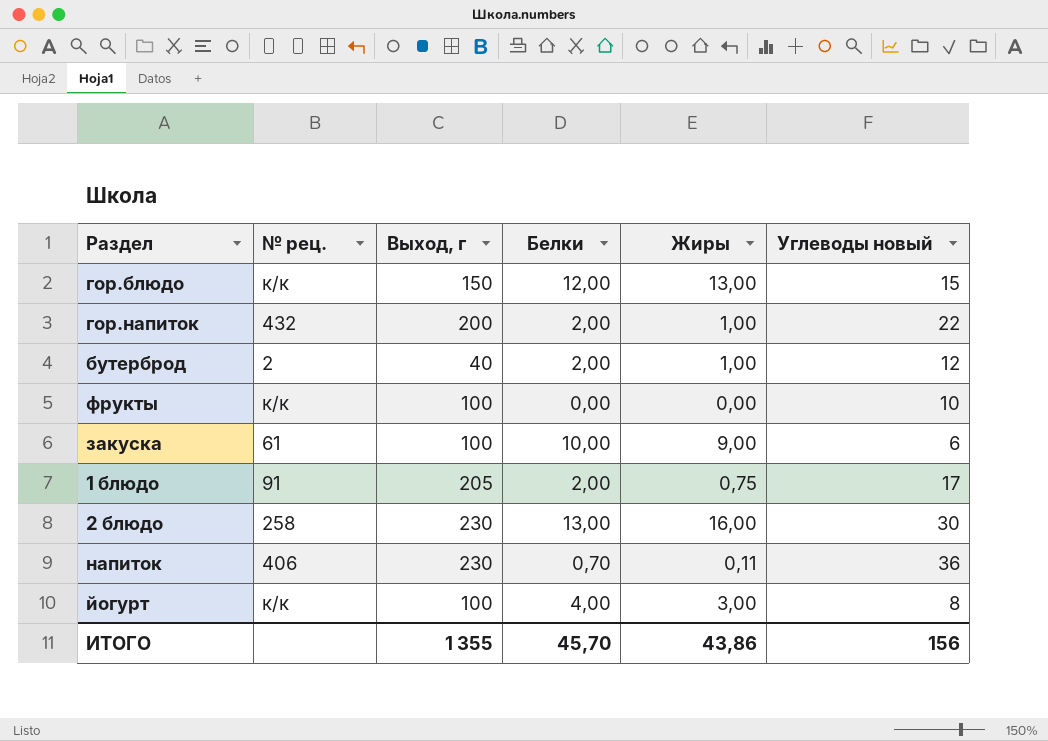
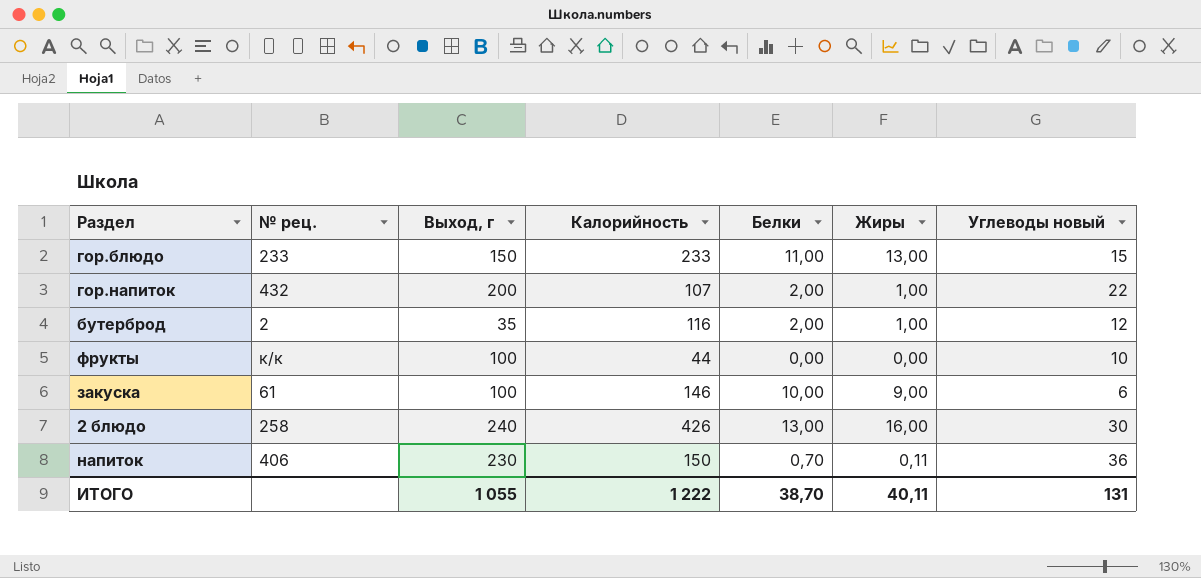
column Калорийность | position: none -> 4
row 1 блюдо: 91 | 205 | 2,00 | 0,75 | 17 -> none
row йогурт: к/к | 100 | 4,00 | 3,00 | 8 -> none
гор.блюдо | № рец.: к/к -> 233
гор.блюдо | Белки: 12,00 -> 11,00
бутерброд | Выход, г: 40 -> 35
2 блюдо | Выход, г: 230 -> 240
ИТОГО | Выход, г: 1 355 -> 1 055
ИТОГО | Белки: 45,70 -> 38,70
ИТОГО | Жиры: 43,86 -> 40,11
ИТОГО | Углеводы новый: 156 -> 131

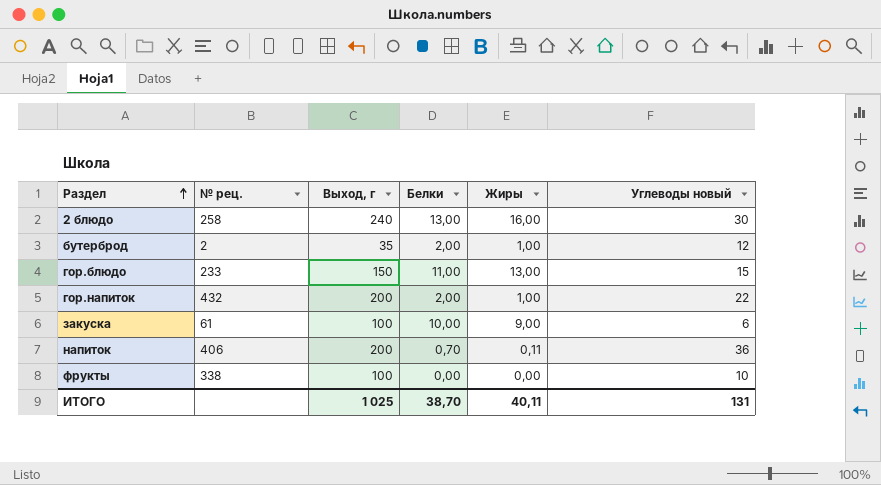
row order: none -> Раздел ascending
column Калорийность | position: 4 -> none
напиток | Выход, г: 230 -> 200
фрукты | № рец.: к/к -> 338
ИТОГО | Выход, г: 1 055 -> 1 025

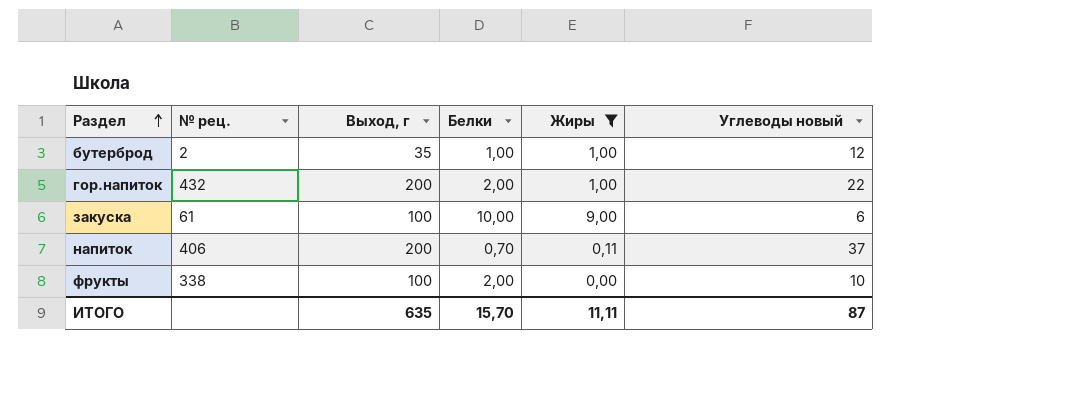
filter: none -> Жиры <= 9,00
бутерброд | Белки: 2,00 -> 1,00
напиток | Углеводы новый: 36 -> 37
фрукты | Белки: 0,00 -> 2,00
ИТОГО | Выход, г: 1 025 -> 635
ИТОГО | Белки: 38,70 -> 15,70
ИТОГО | Жиры: 40,11 -> 11,11
ИТОГО | Углеводы новый: 131 -> 87

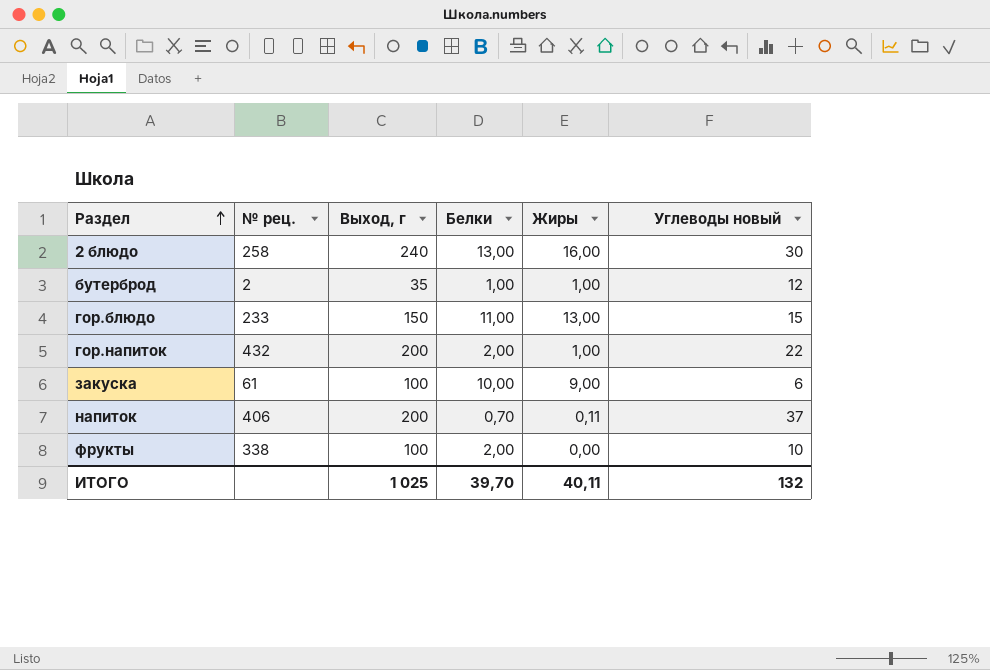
filter: Жиры <= 9,00 -> none
ИТОГО | Выход, г: 635 -> 1 025
ИТОГО | Белки: 15,70 -> 39,70
ИТОГО | Жиры: 11,11 -> 40,11
ИТОГО | Углеводы новый: 87 -> 132

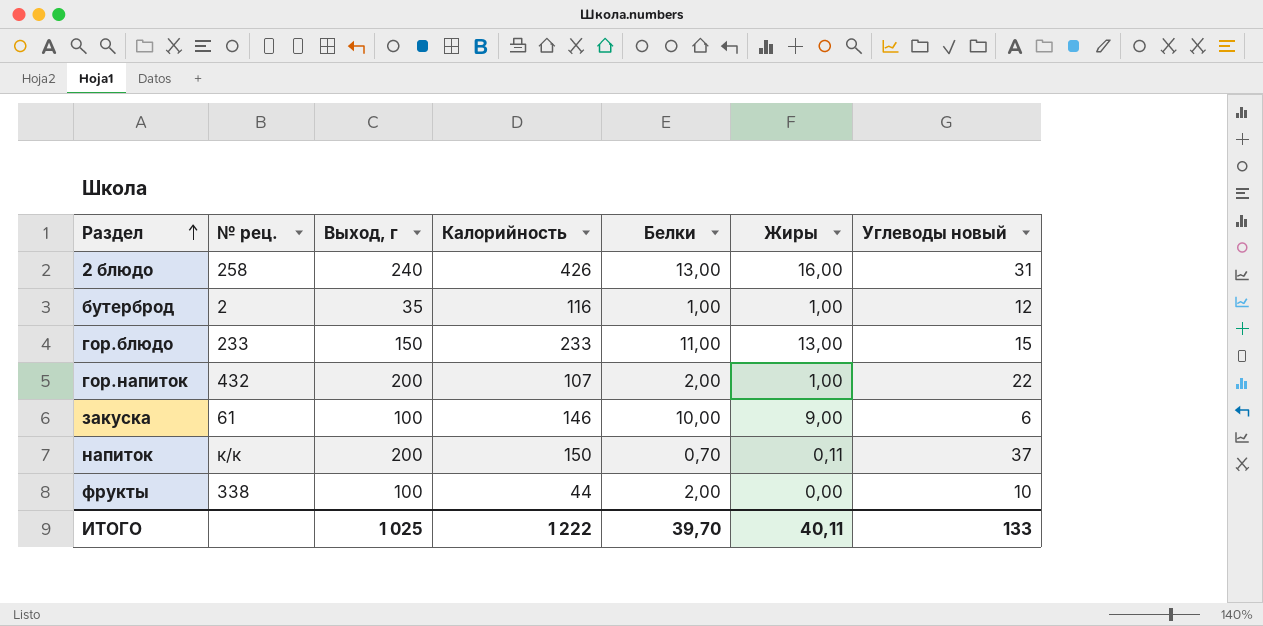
column Калорийность | position: none -> 4
2 блюдо | Углеводы новый: 30 -> 31
напиток | № рец.: 406 -> к/к
ИТОГО | Углеводы новый: 132 -> 133

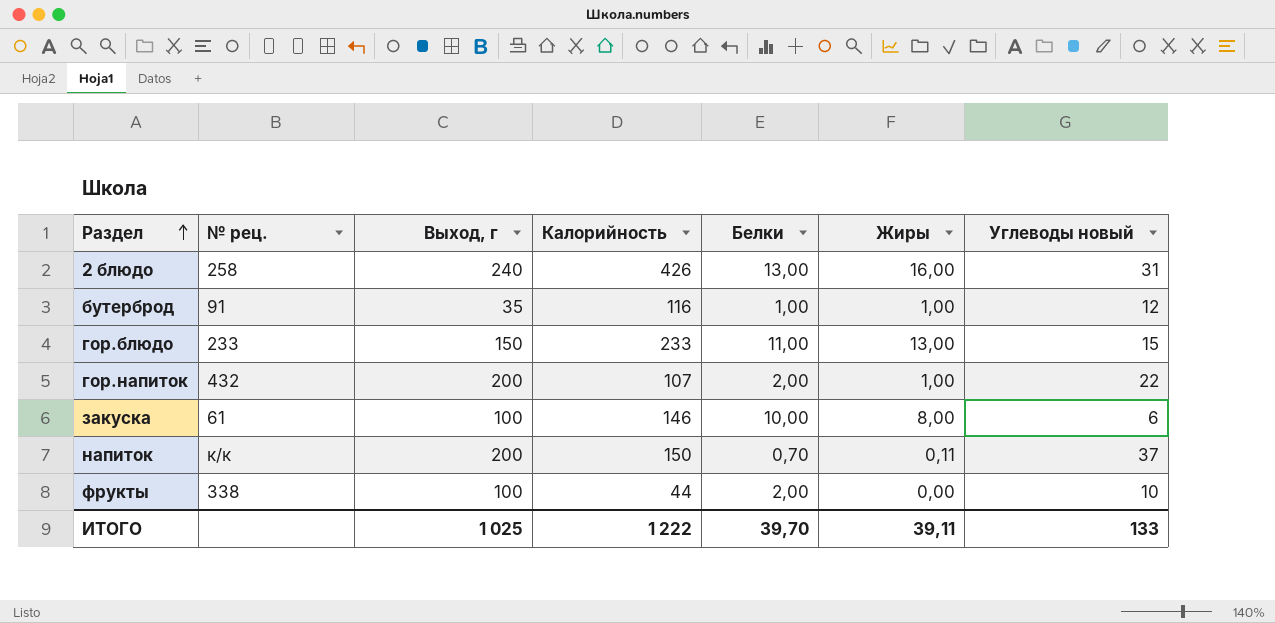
бутерброд | № рец.: 2 -> 91
закуска | Жиры: 9,00 -> 8,00
ИТОГО | Жиры: 40,11 -> 39,11

